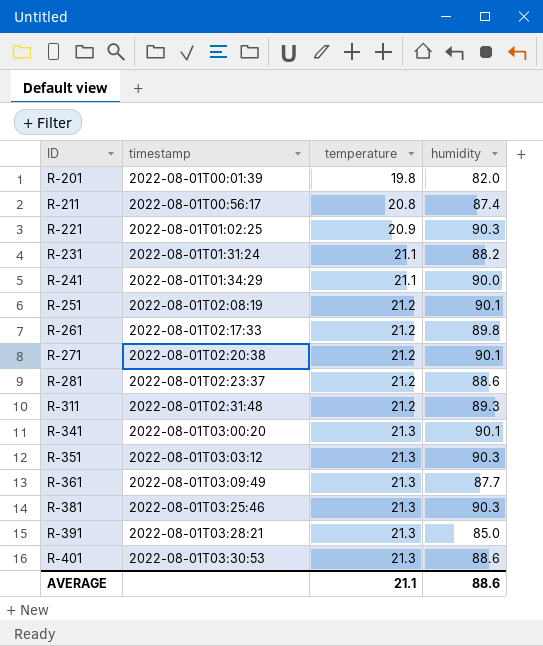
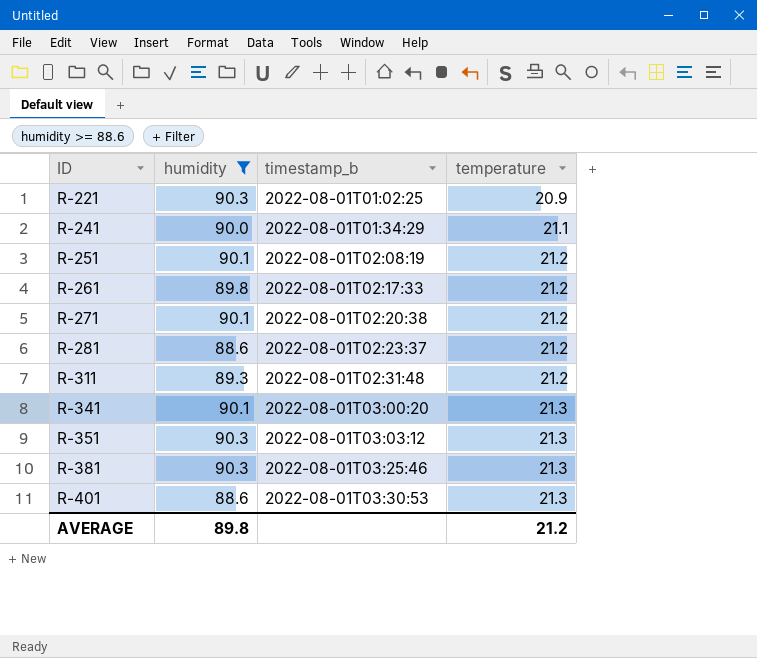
filter: none -> humidity >= 88.6
column humidity | position: 4 -> 2
column name: timestamp -> timestamp_b
AVERAGE | humidity: 88.6 -> 89.8
AVERAGE | temperature: 21.1 -> 21.2

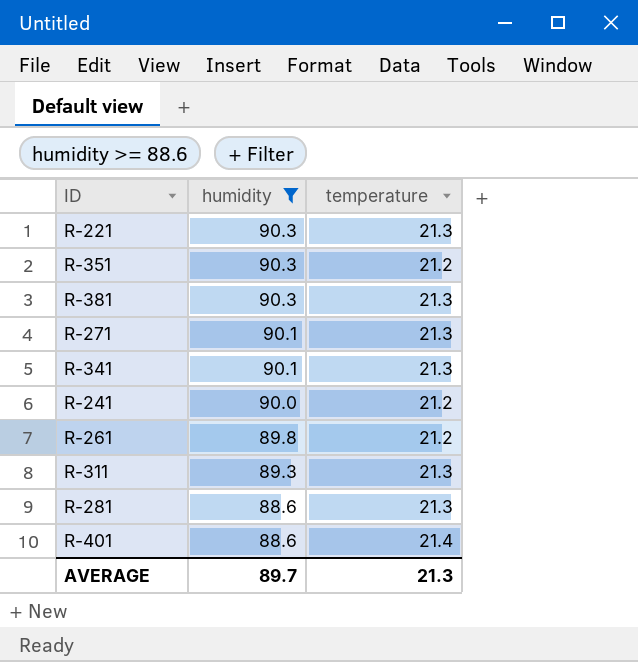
row order: ID ascending -> humidity descending
column timestamp_b | position: 3 -> none
row R-251: 90.1 | 2022-08-01T02:08:19 | 21.2 -> none
R-221 | temperature: 20.9 -> 21.3
R-351 | temperature: 21.3 -> 21.2
R-271 | temperature: 21.2 -> 21.3
R-241 | temperature: 21.1 -> 21.2
R-311 | temperature: 21.2 -> 21.3
R-281 | temperature: 21.2 -> 21.3
R-401 | temperature: 21.3 -> 21.4
AVERAGE | humidity: 89.8 -> 89.7
AVERAGE | temperature: 21.2 -> 21.3

